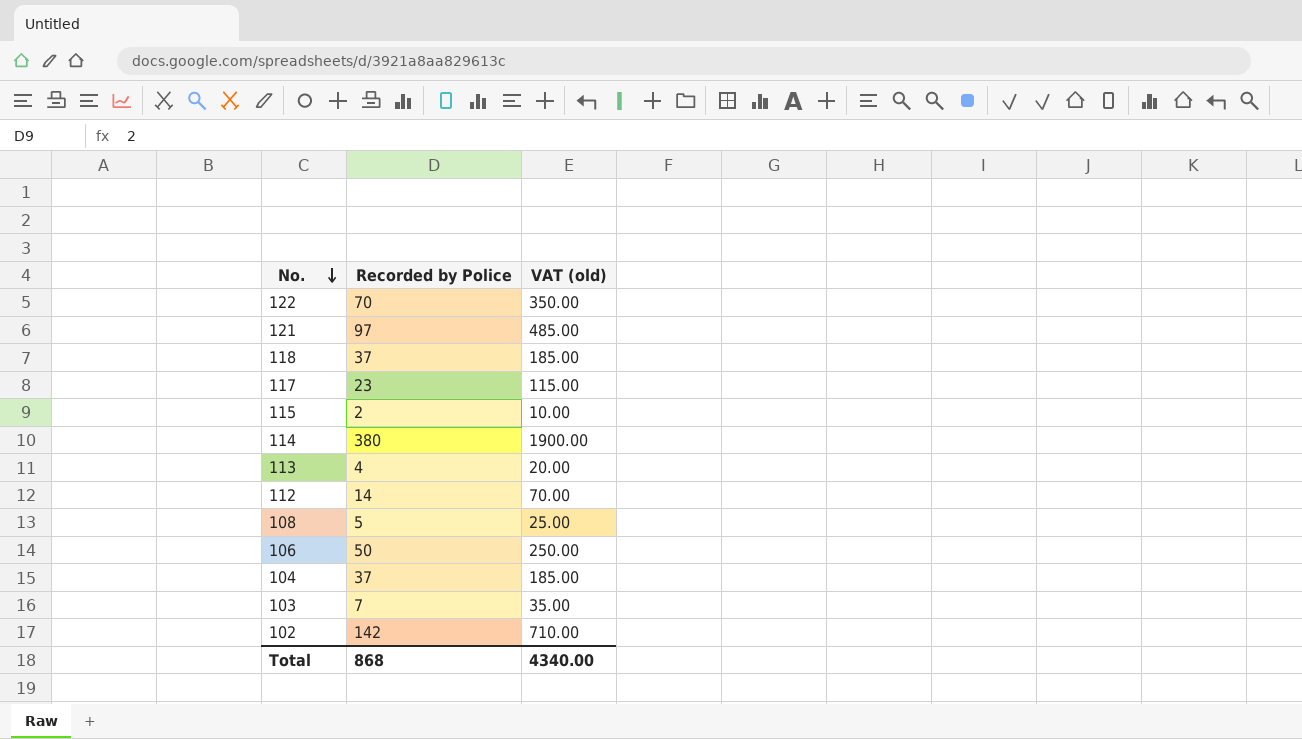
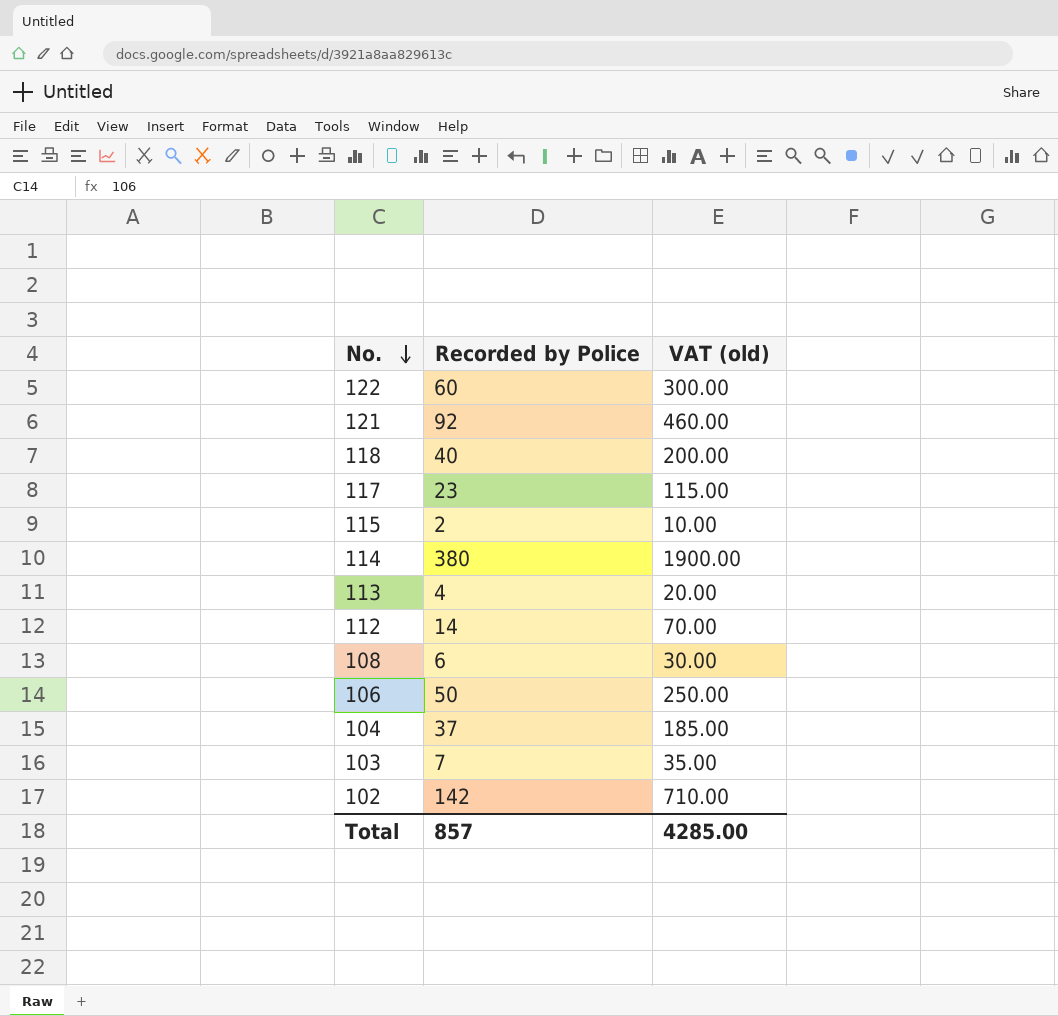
122 | Recorded by Police: 70 -> 60
122 | VAT (old): 350.00 -> 300.00
121 | Recorded by Police: 97 -> 92
121 | VAT (old): 485.00 -> 460.00
118 | Recorded by Police: 37 -> 40
118 | VAT (old): 185.00 -> 200.00
108 | Recorded by Police: 5 -> 6
108 | VAT (old): 25.00 -> 30.00
Total | Recorded by Police: 868 -> 857
Total | VAT (old): 4340.00 -> 4285.00

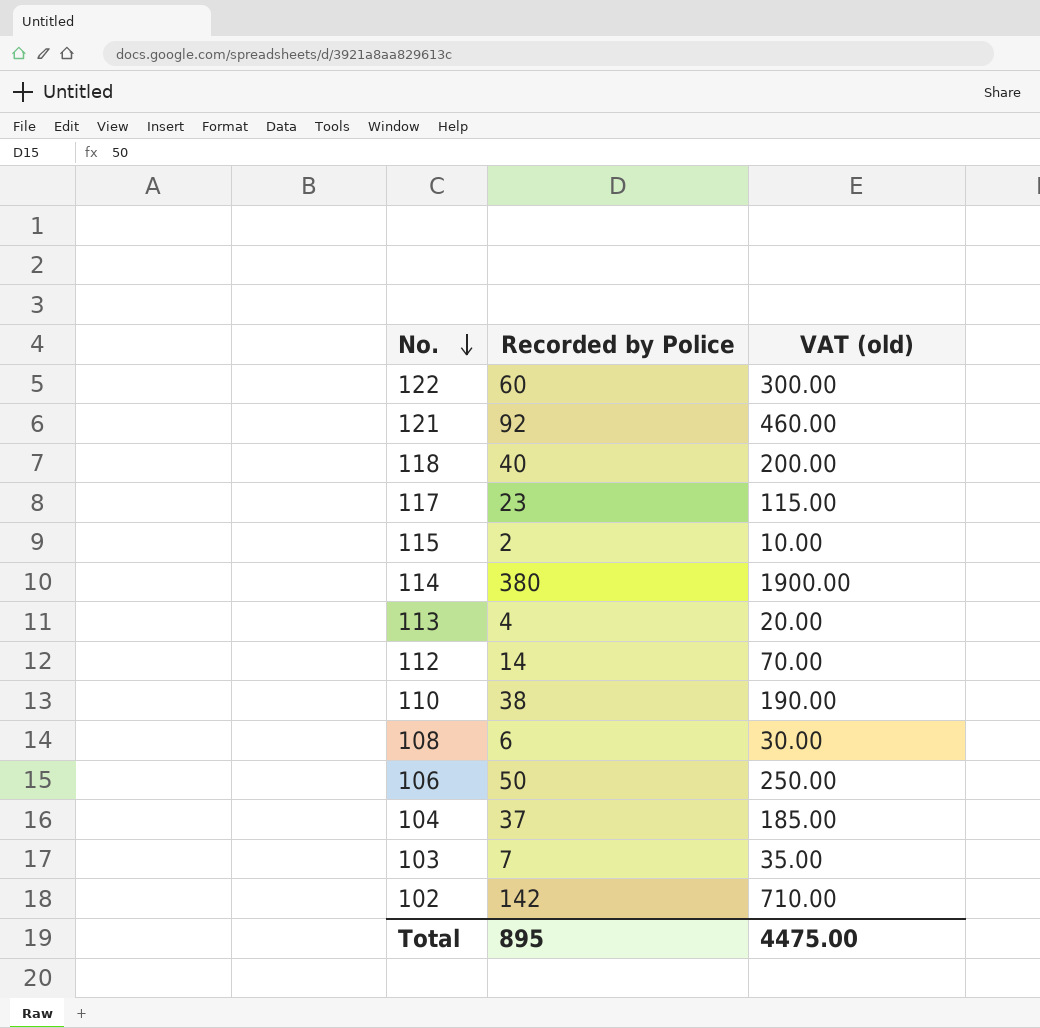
row 110: none -> 38 | 190.00
Total | Recorded by Police: 857 -> 895
Total | VAT (old): 4285.00 -> 4475.00

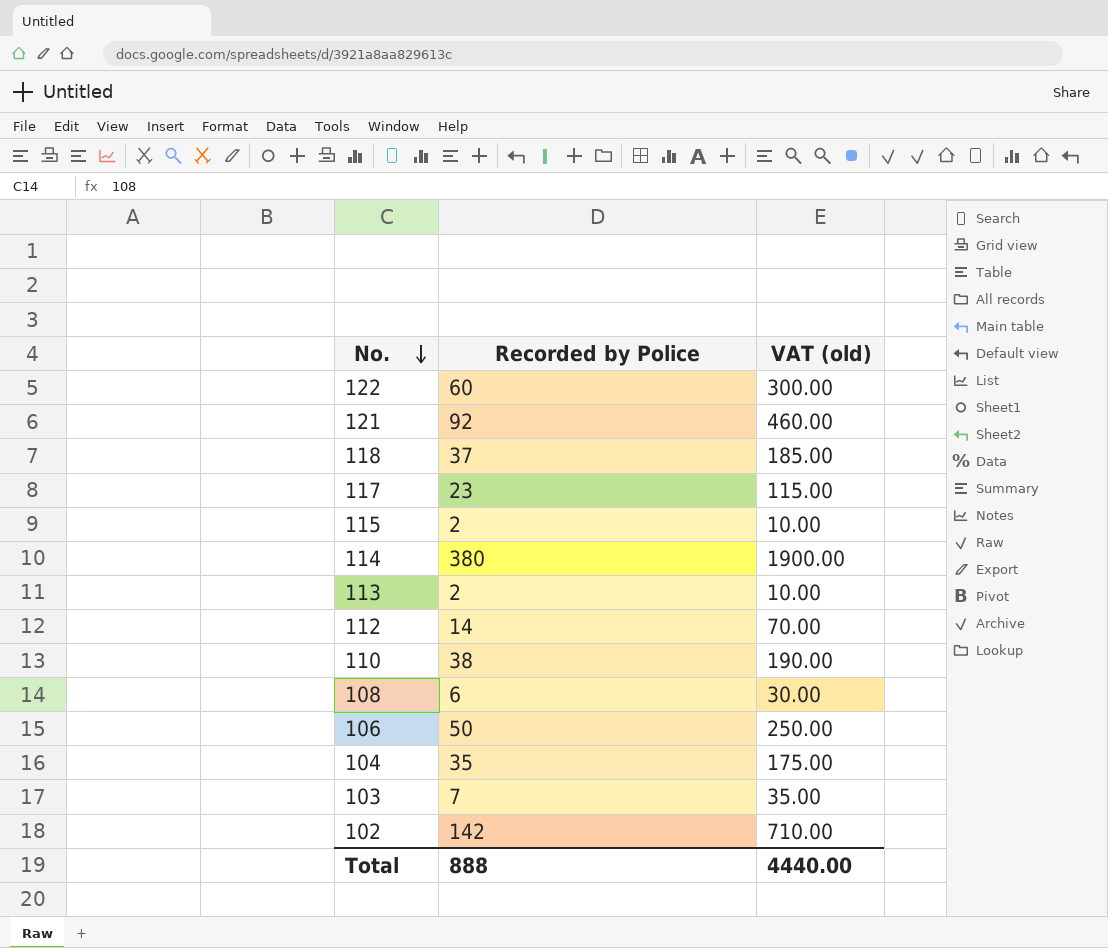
118 | Recorded by Police: 40 -> 37
118 | VAT (old): 200.00 -> 185.00
113 | Recorded by Police: 4 -> 2
113 | VAT (old): 20.00 -> 10.00
104 | Recorded by Police: 37 -> 35
104 | VAT (old): 185.00 -> 175.00
Total | Recorded by Police: 895 -> 888
Total | VAT (old): 4475.00 -> 4440.00

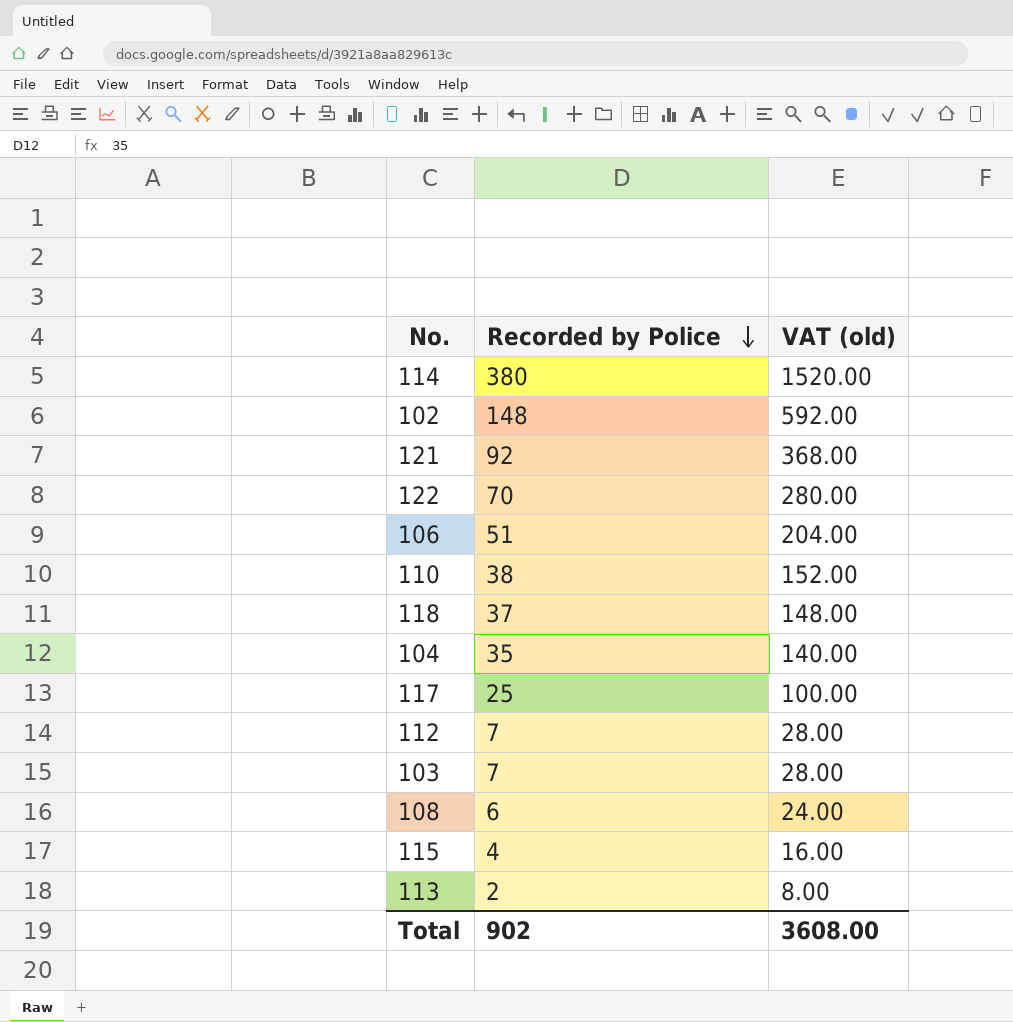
row order: No. descending -> Recorded by Police descending
column VAT (old) | formula: [Recorded by Police] * 5 -> [Recorded by Police] * 4
102 | Recorded by Police: 142 -> 148
122 | Recorded by Police: 60 -> 70
106 | Recorded by Police: 50 -> 51
117 | Recorded by Police: 23 -> 25
112 | Recorded by Police: 14 -> 7
115 | Recorded by Police: 2 -> 4
Total | Recorded by Police: 888 -> 902
Total | VAT (old): 4440.00 -> 3608.00

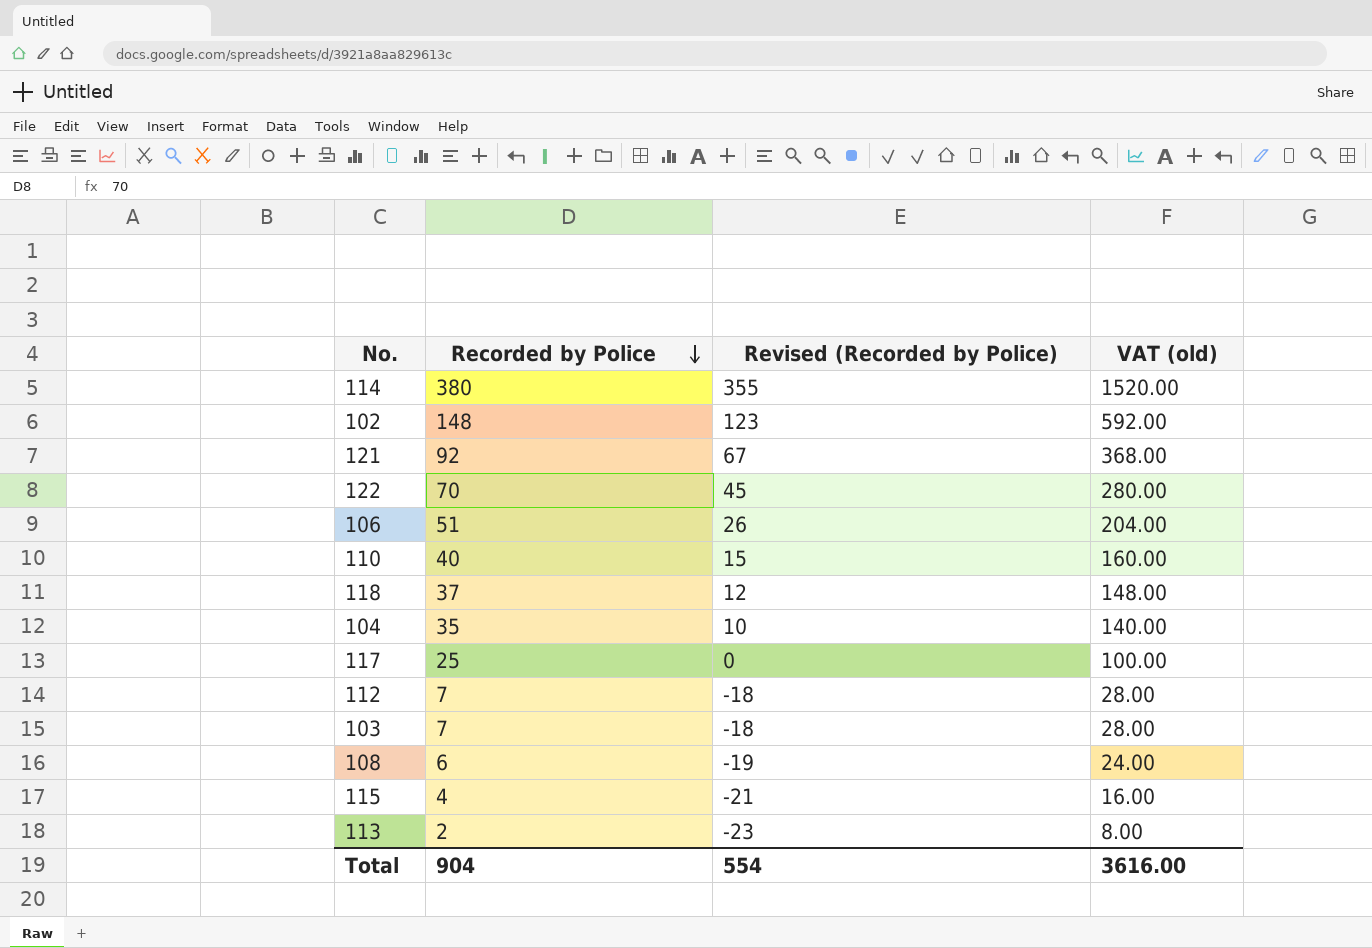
column Revised (Recorded by Police) | formula: none -> [Recorded by Police] - 25
110 | Recorded by Police: 38 -> 40
110 | VAT (old): 152.00 -> 160.00
Total | Recorded by Police: 902 -> 904
Total | VAT (old): 3608.00 -> 3616.00

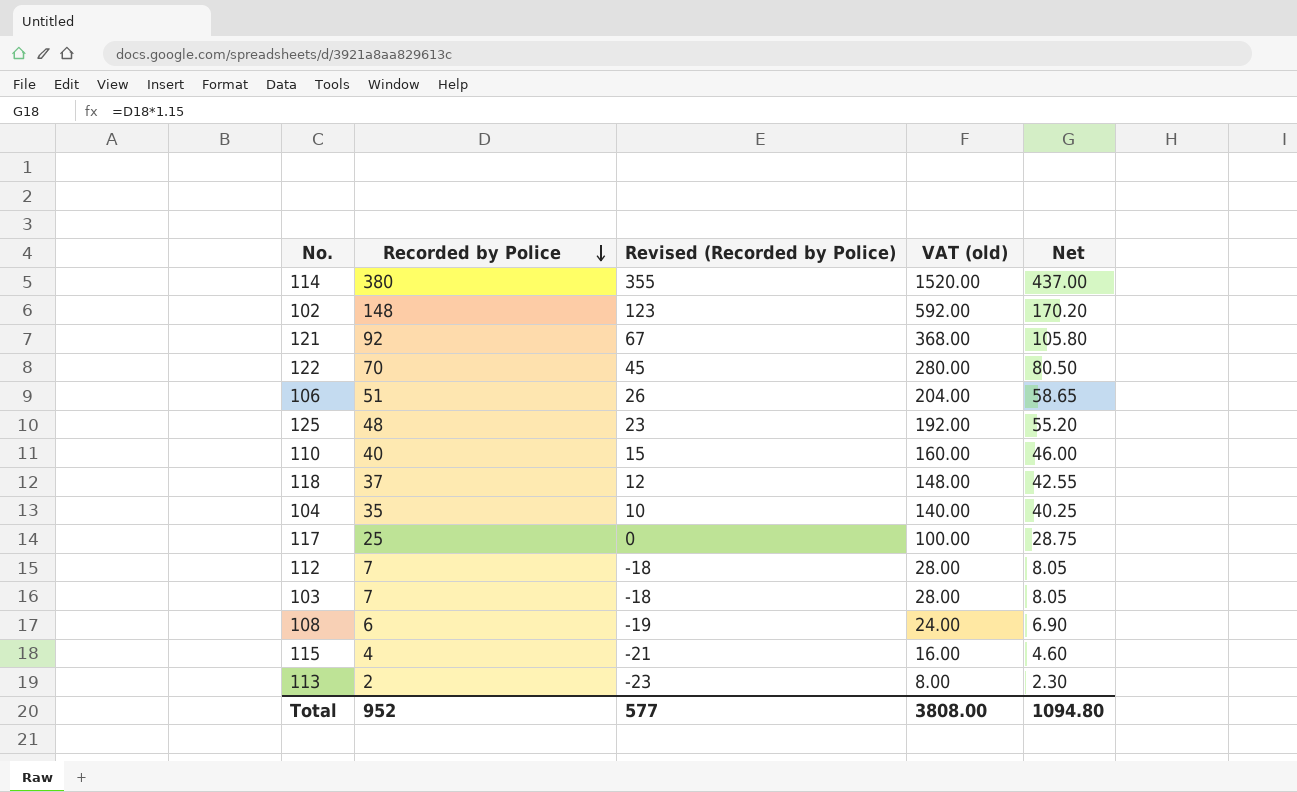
column Net | formula: none -> [Recorded by Police] * 1.15
row 125: none -> 48 | 23 | 192.00 | 55.20
Total | Recorded by Police: 904 -> 952
Total | Revised (Recorded by Police): 554 -> 577
Total | VAT (old): 3616.00 -> 3808.00

